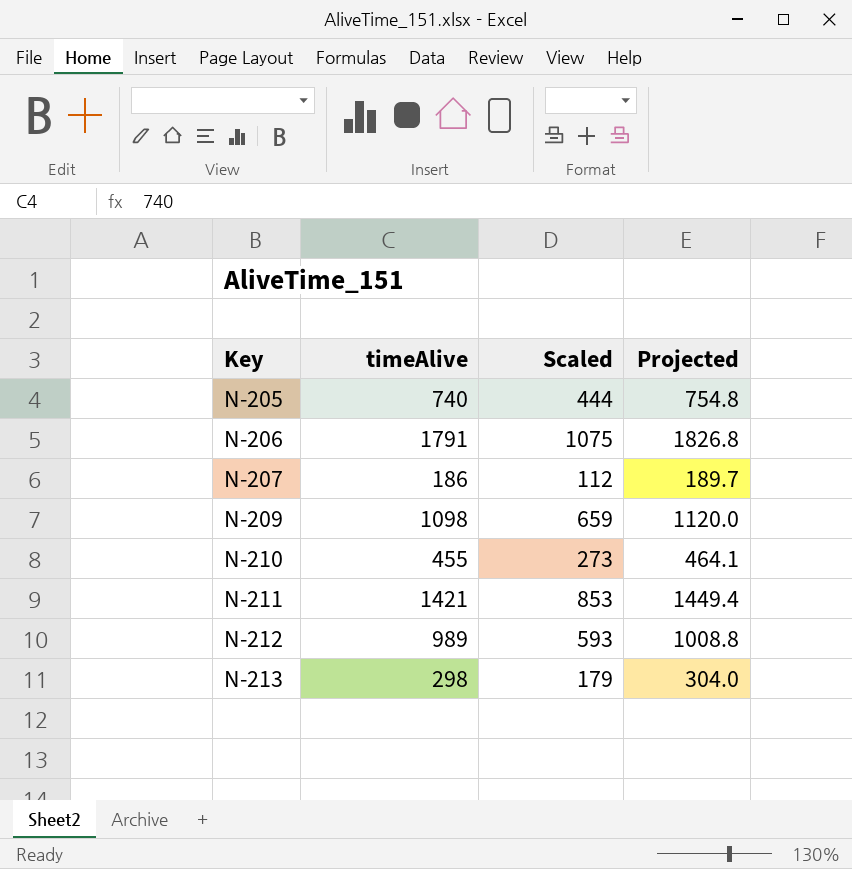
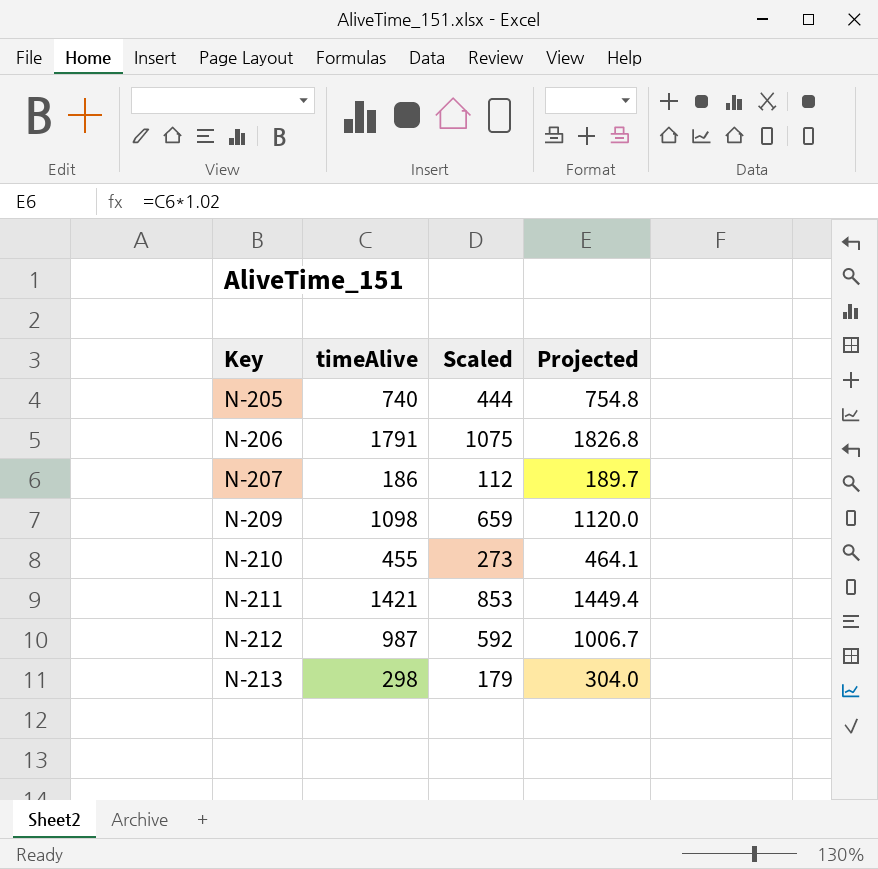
N-212 | timeAlive: 989 -> 987
N-212 | Scaled: 593 -> 592
N-212 | Projected: 1008.8 -> 1006.7

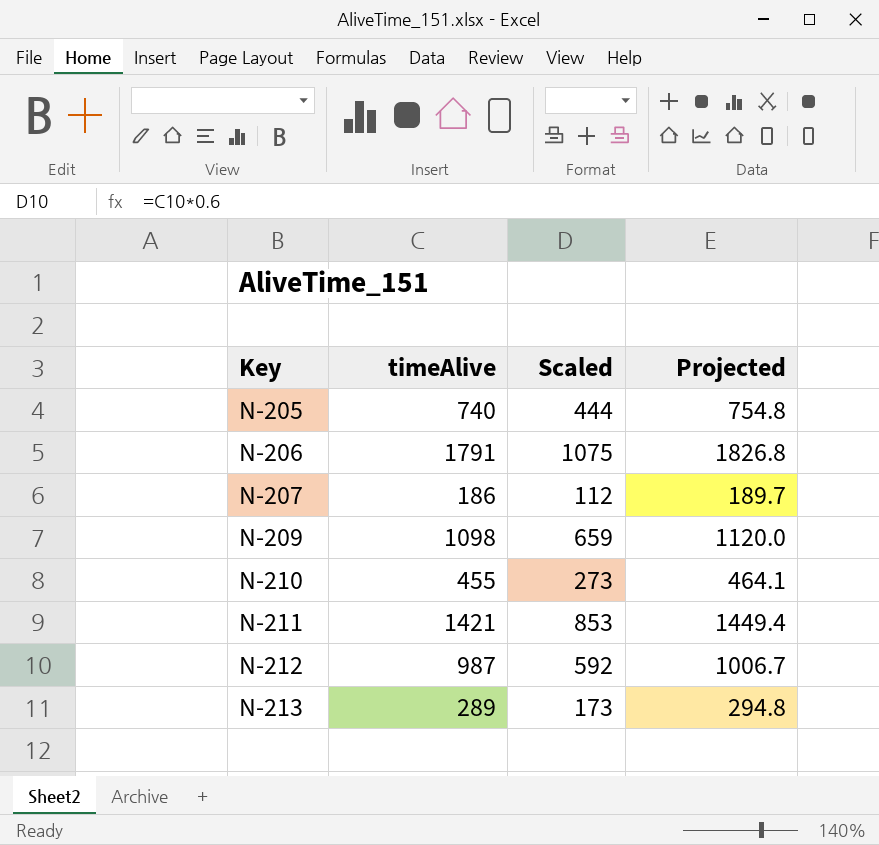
N-213 | timeAlive: 298 -> 289
N-213 | Scaled: 179 -> 173
N-213 | Projected: 304.0 -> 294.8

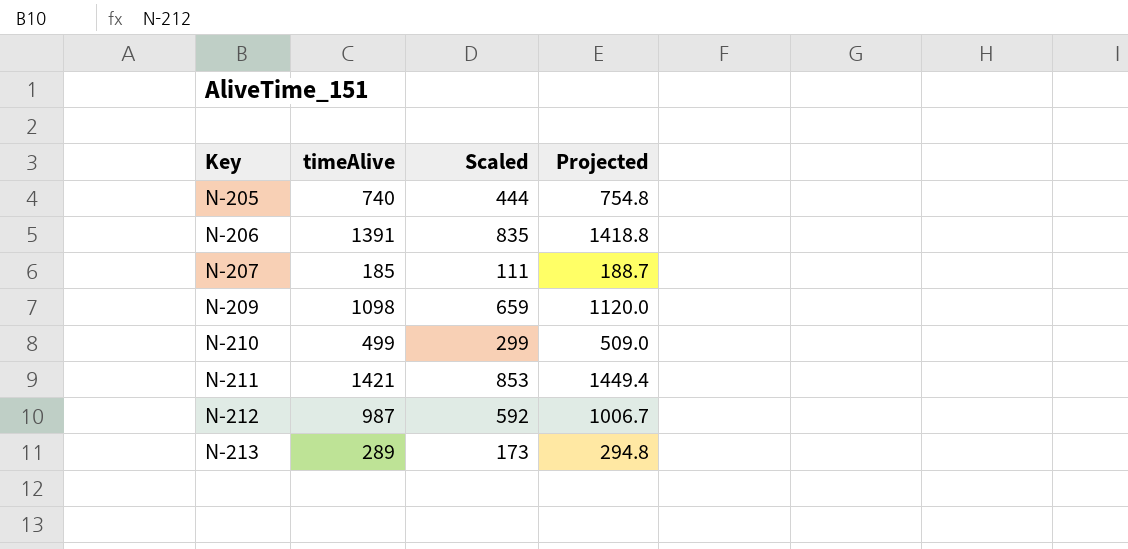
N-206 | timeAlive: 1791 -> 1391
N-206 | Scaled: 1075 -> 835
N-206 | Projected: 1826.8 -> 1418.8
N-207 | timeAlive: 186 -> 185
N-207 | Scaled: 112 -> 111
N-207 | Projected: 189.7 -> 188.7
N-210 | timeAlive: 455 -> 499
N-210 | Scaled: 273 -> 299
N-210 | Projected: 464.1 -> 509.0

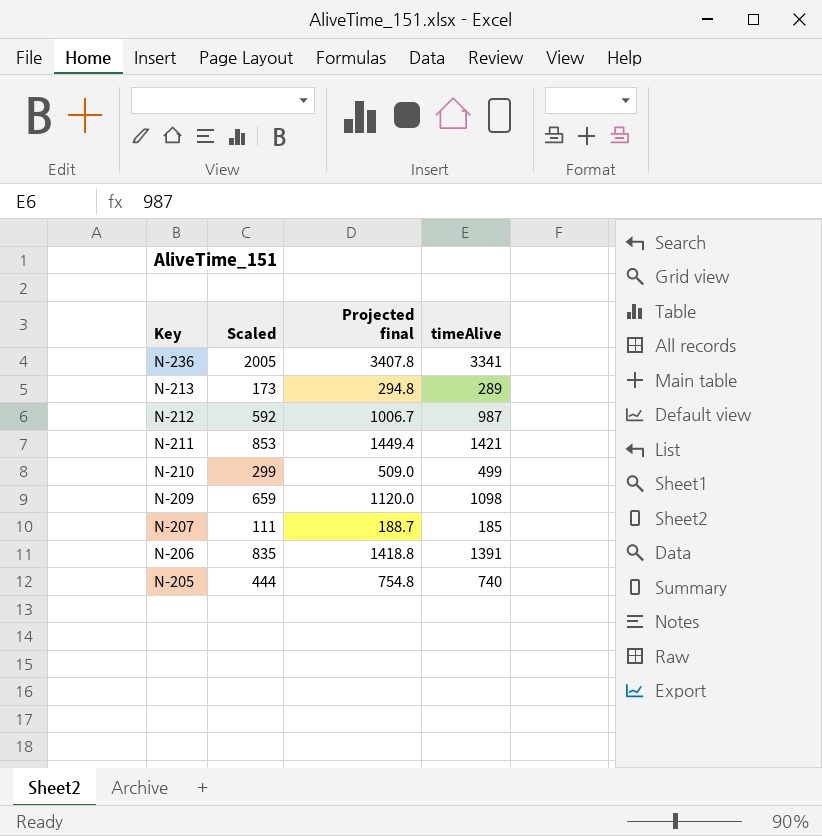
row order: Key ascending -> Key descending
column name: Projected -> Projected final
column timeAlive | position: 2 -> 4
row N-236: none -> 2005 | 3407.8 | 3341

